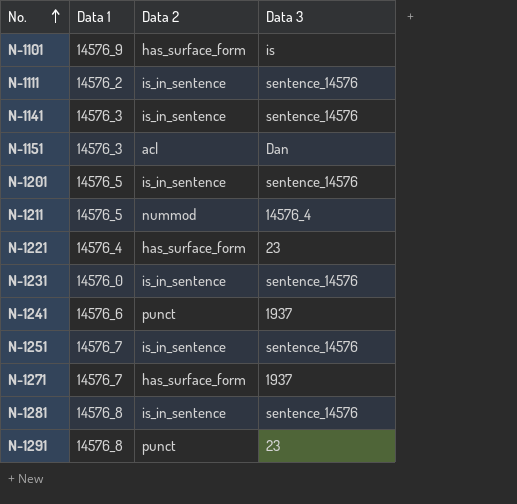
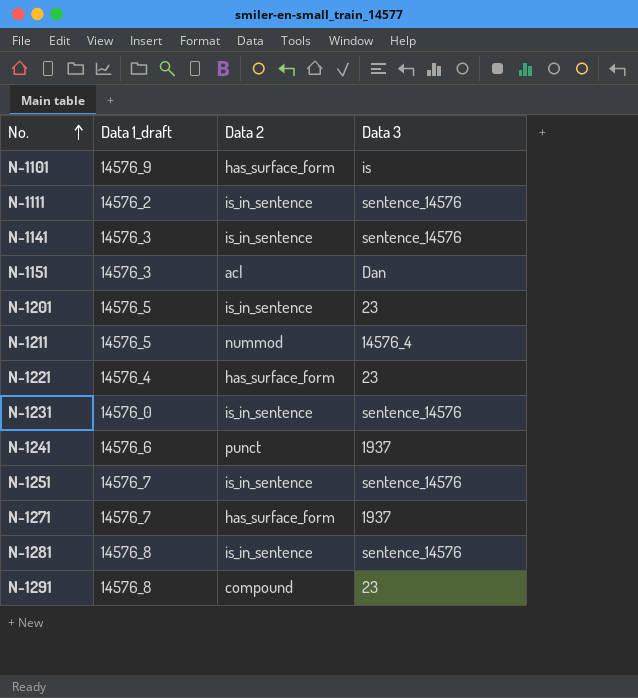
column name: Data 1 -> Data 1_draft
N-1201 | Data 3: sentence_14576 -> 23
N-1291 | Data 2: punct -> compound

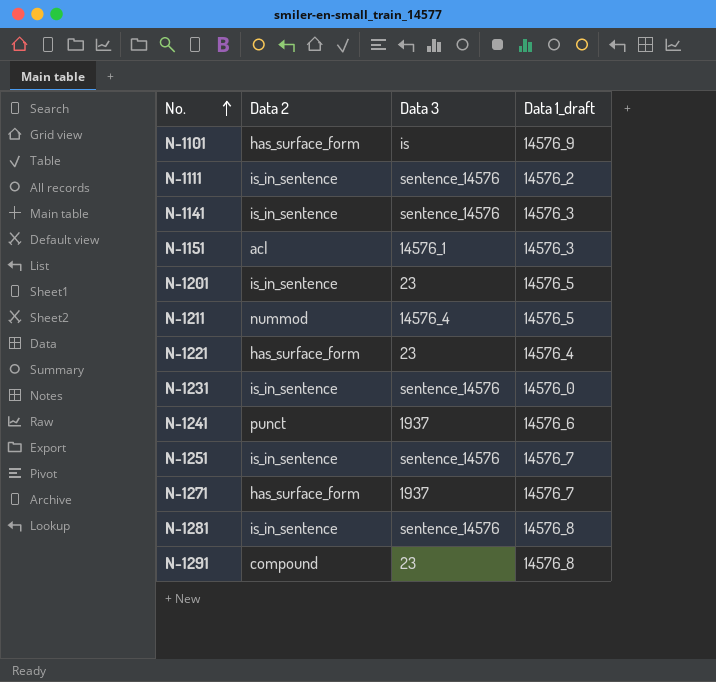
column Data 1_draft | position: 2 -> 4
N-1151 | Data 3: Dan -> 14576_1

